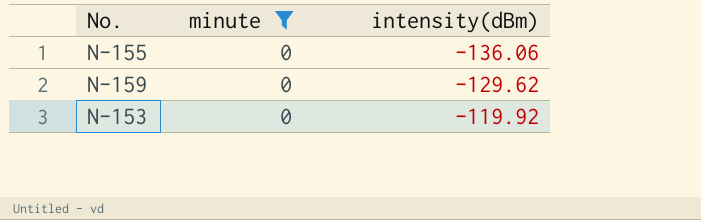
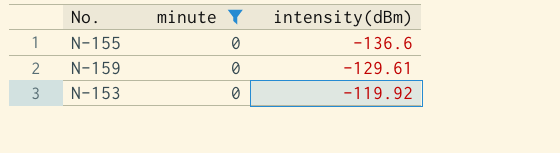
N-155 | intensity(dBm): -136.06 -> -136.6
N-159 | intensity(dBm): -129.62 -> -129.61

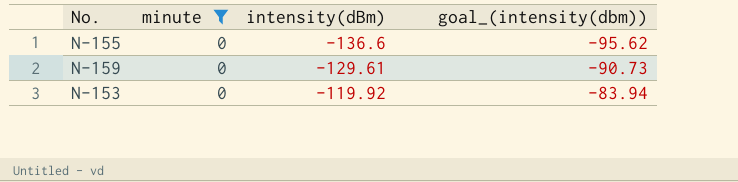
column goal_(intensity(dbm)) | formula: none -> [intensity(dBm)] * 0.7

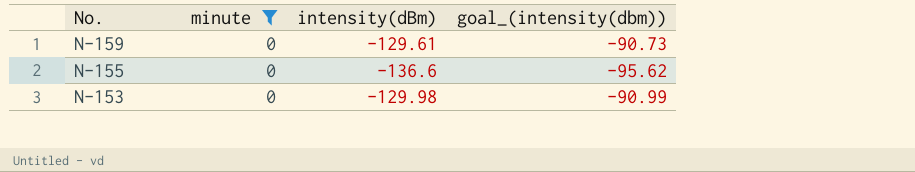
row order: intensity(dBm) ascending -> No. descending
N-153 | intensity(dBm): -119.92 -> -129.98
N-153 | goal_(intensity(dbm)): -83.94 -> -90.99

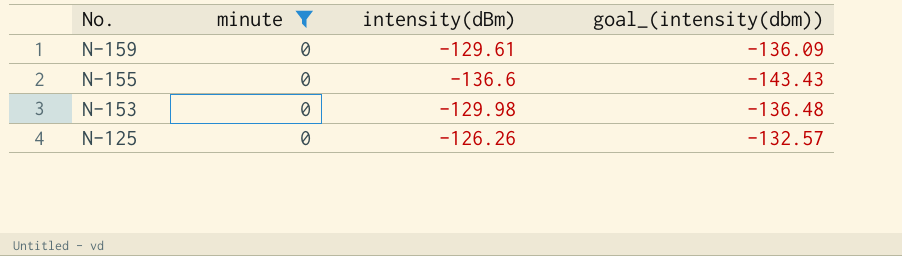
column goal_(intensity(dbm)) | formula: [intensity(dBm)] * 0.7 -> [intensity(dBm)] * 1.05
row N-125: none -> 0 | -126.26 | -132.57

